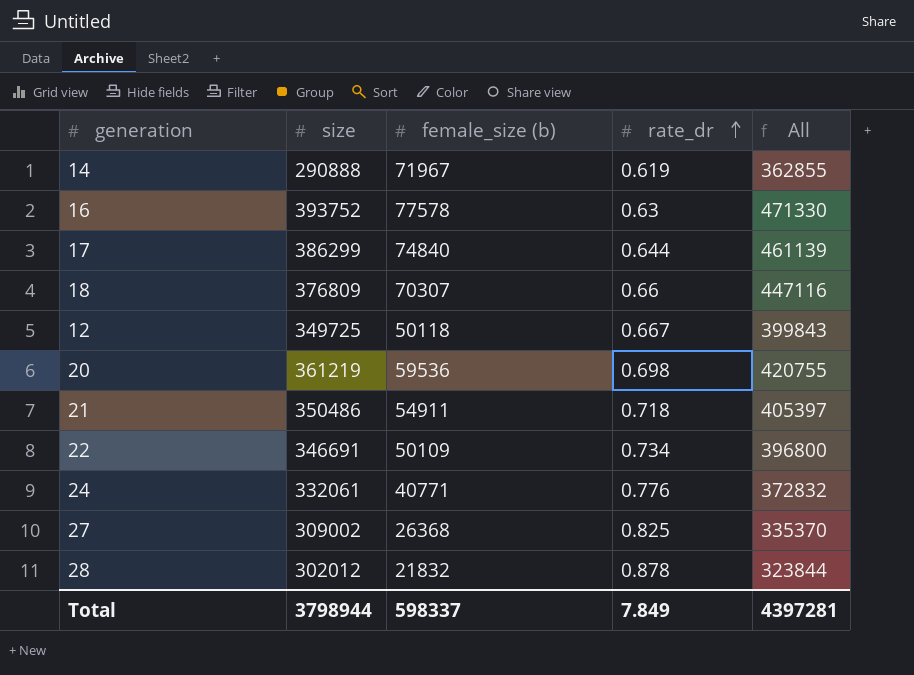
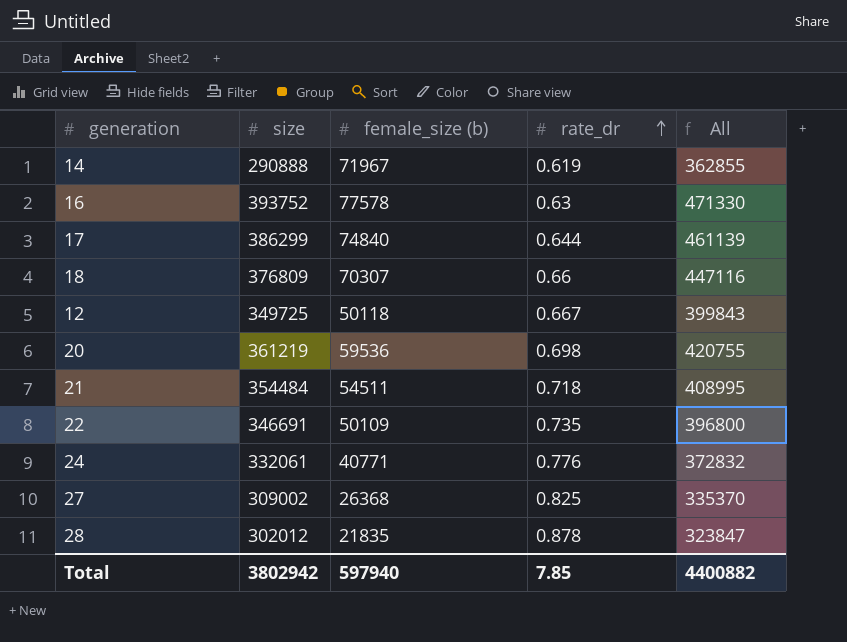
21 | size: 350486 -> 354484
21 | female_size (b): 54911 -> 54511
21 | All: 405397 -> 408995
22 | rate_dr: 0.734 -> 0.735
28 | female_size (b): 21832 -> 21835
28 | All: 323844 -> 323847
Total | size: 3798944 -> 3802942
Total | female_size (b): 598337 -> 597940
Total | rate_dr: 7.849 -> 7.85
Total | All: 4397281 -> 4400882

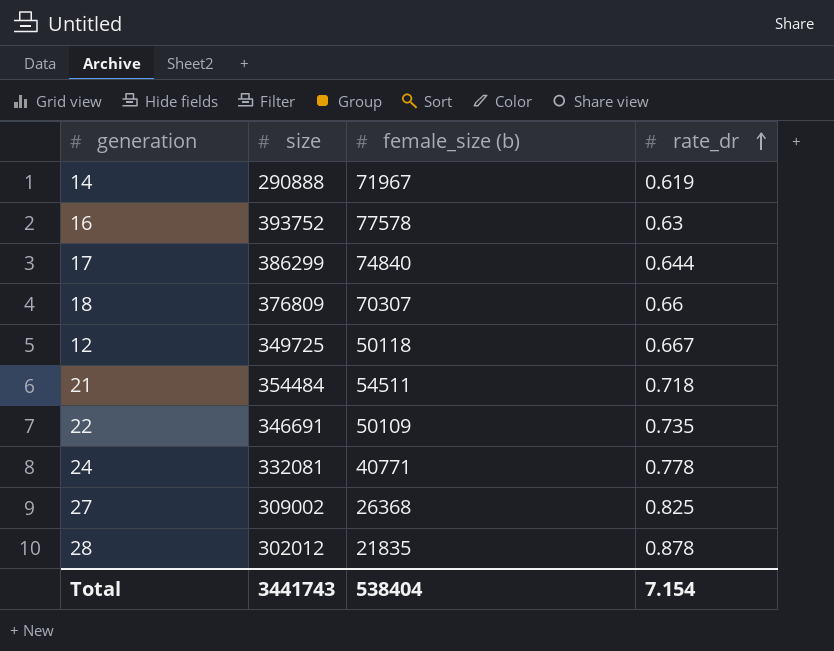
column All | formula: [size] + [female_size (b)] -> none
row 20: 361219 | 59536 | 0.698 | 420755 -> none
24 | size: 332061 -> 332081
24 | rate_dr: 0.776 -> 0.778
Total | size: 3802942 -> 3441743
Total | female_size (b): 597940 -> 538404
Total | rate_dr: 7.85 -> 7.154

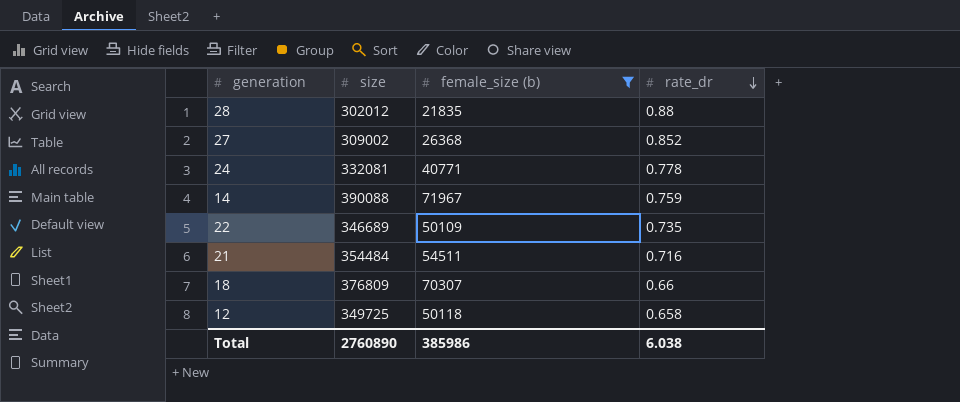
filter: none -> female_size (b) <= 71967
row order: rate_dr ascending -> rate_dr descending
28 | rate_dr: 0.878 -> 0.88
27 | rate_dr: 0.825 -> 0.852
14 | size: 290888 -> 390088
14 | rate_dr: 0.619 -> 0.759
22 | size: 346691 -> 346689
21 | rate_dr: 0.718 -> 0.716
12 | rate_dr: 0.667 -> 0.658
Total | size: 3441743 -> 2760890
Total | female_size (b): 538404 -> 385986
Total | rate_dr: 7.154 -> 6.038

